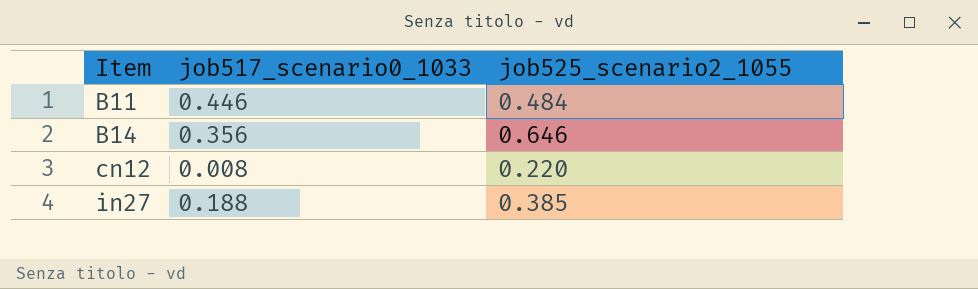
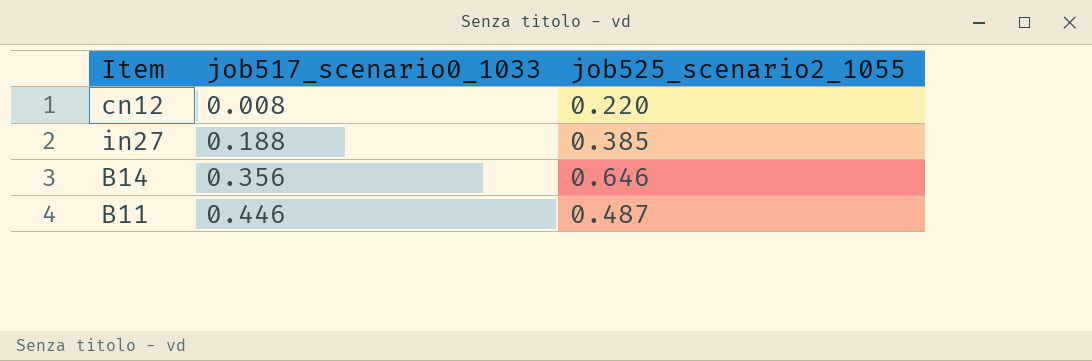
row order: Item ascending -> job517_scenario0_1033 ascending
B11 | job525_scenario2_1055: 0.484 -> 0.487

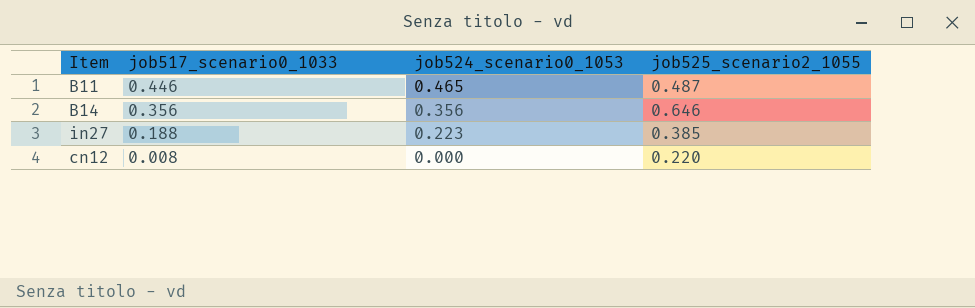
row order: job517_scenario0_1033 ascending -> job517_scenario0_1033 descending
column job524_scenario0_1053 | position: none -> 3

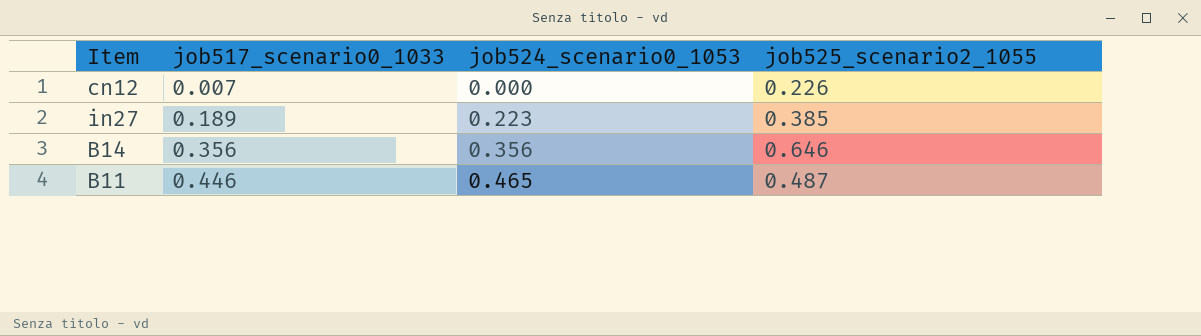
row order: job517_scenario0_1033 descending -> job517_scenario0_1033 ascending
cn12 | job517_scenario0_1033: 0.008 -> 0.007
cn12 | job525_scenario2_1055: 0.220 -> 0.226
in27 | job517_scenario0_1033: 0.188 -> 0.189

